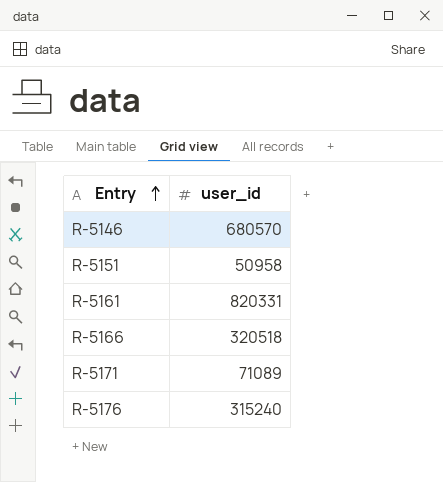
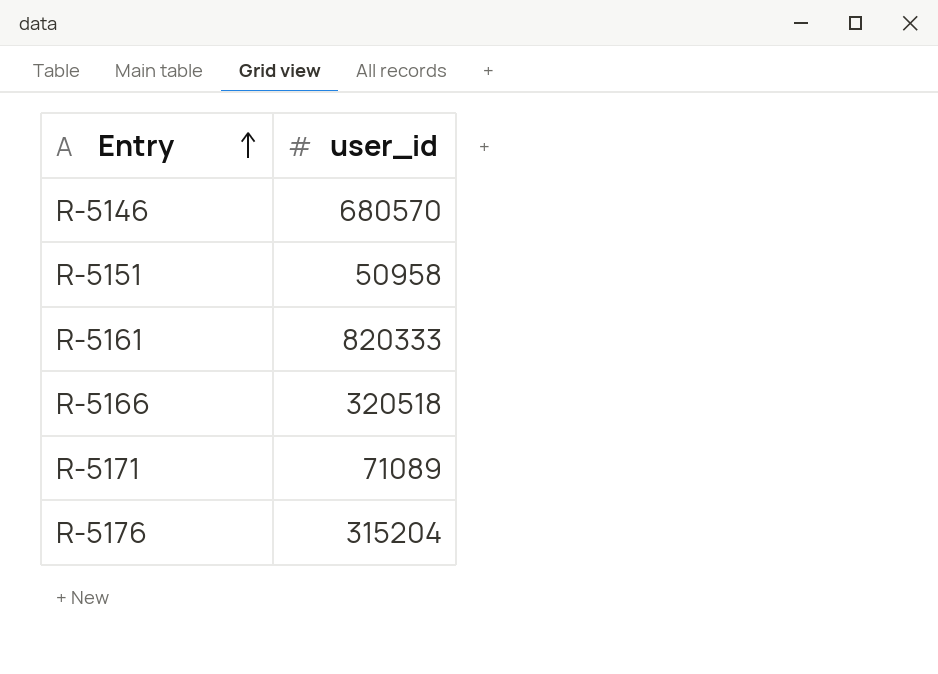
R-5161 | user_id: 820331 -> 820333
R-5176 | user_id: 315240 -> 315204

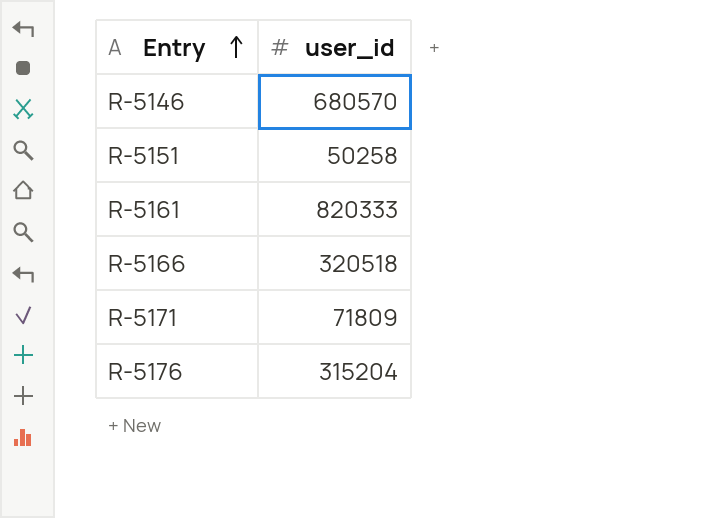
R-5151 | user_id: 50958 -> 50258
R-5171 | user_id: 71089 -> 71809

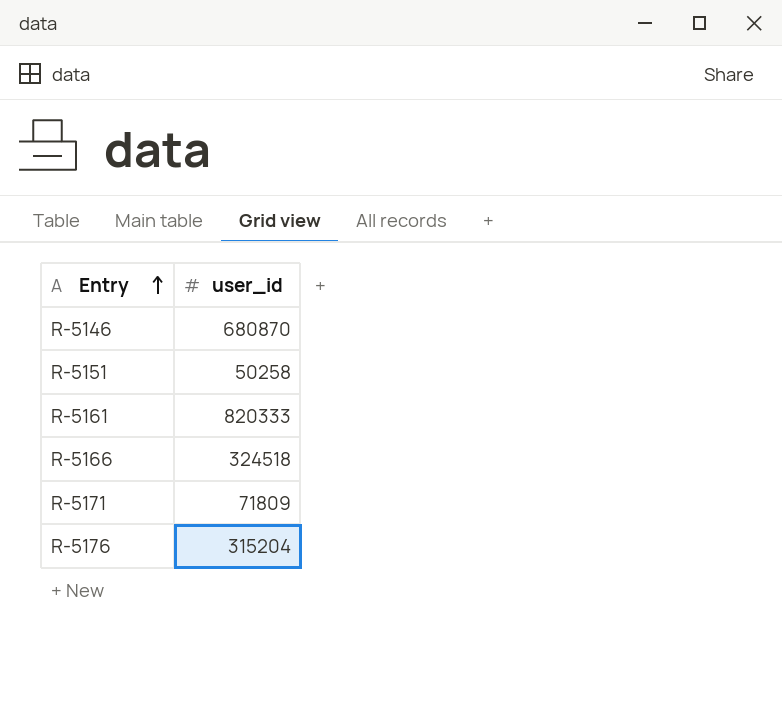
R-5146 | user_id: 680570 -> 680870
R-5166 | user_id: 320518 -> 324518

